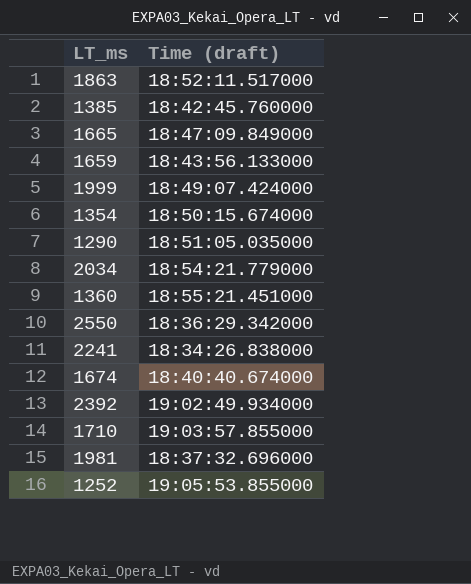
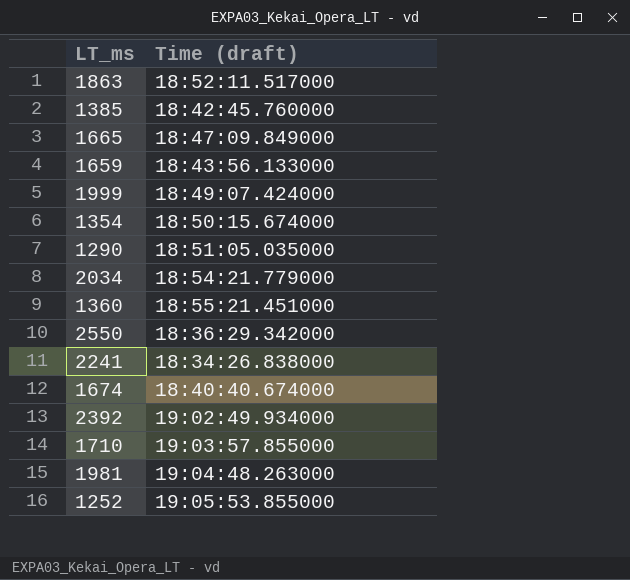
1981 | Time (draft): 18:37:32.696000 -> 19:04:48.263000

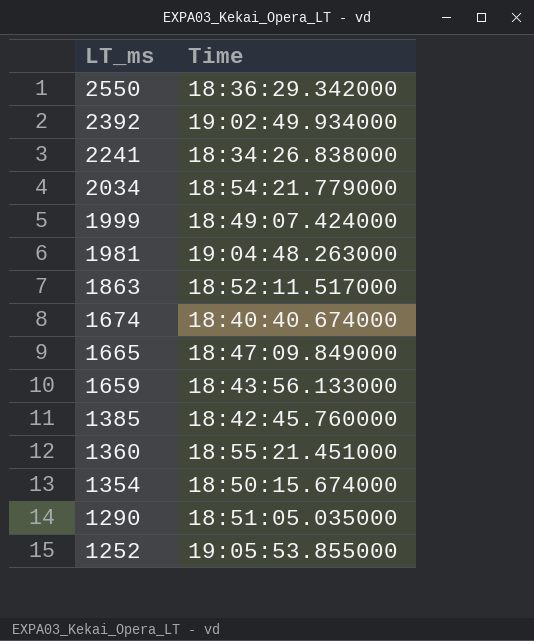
row order: none -> LT_ms descending
column name: Time (draft) -> Time
row 1710: 19:03:57.855000 -> none

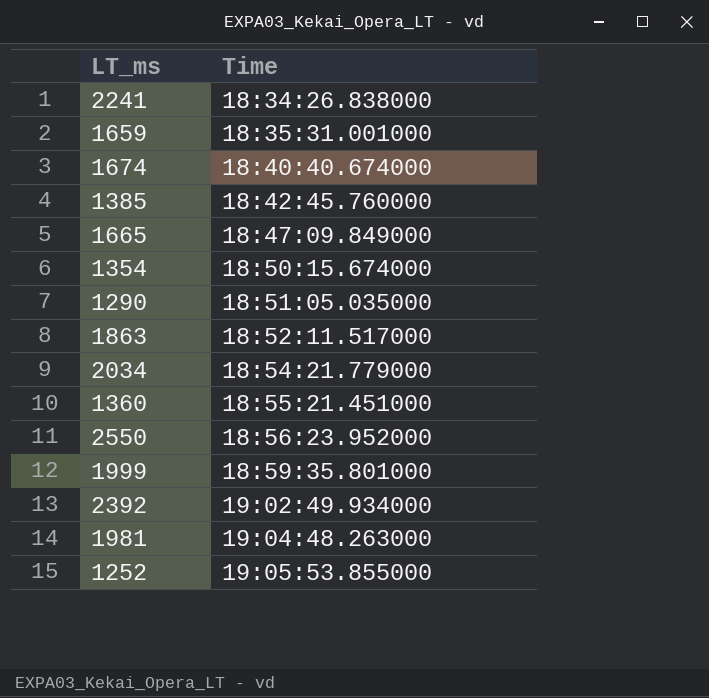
row order: LT_ms descending -> Time ascending
1659 | Time: 18:43:56.133000 -> 18:35:31.001000
2550 | Time: 18:36:29.342000 -> 18:56:23.952000
1999 | Time: 18:49:07.424000 -> 18:59:35.801000

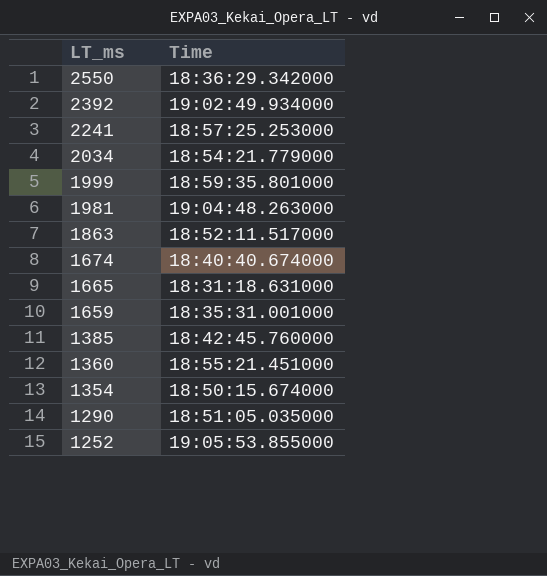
row order: Time ascending -> LT_ms descending
2550 | Time: 18:56:23.952000 -> 18:36:29.342000
2241 | Time: 18:34:26.838000 -> 18:57:25.253000
1665 | Time: 18:47:09.849000 -> 18:31:18.631000

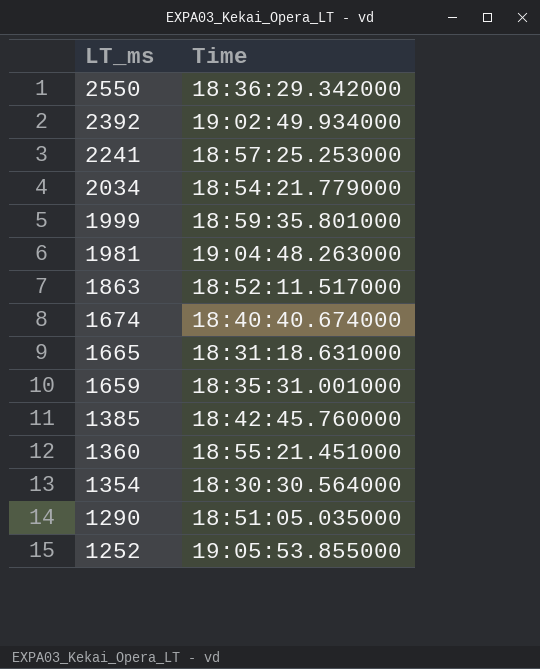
1354 | Time: 18:50:15.674000 -> 18:30:30.564000

